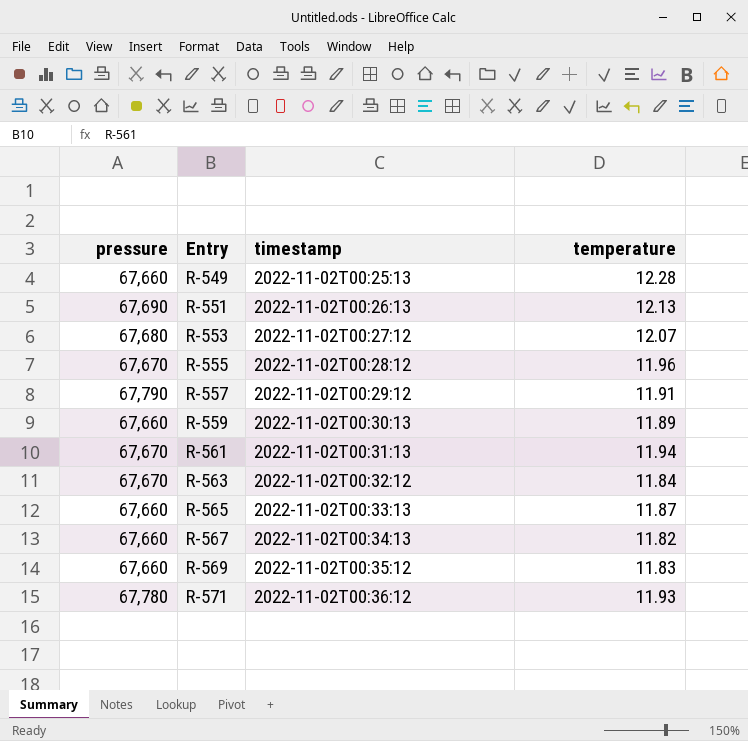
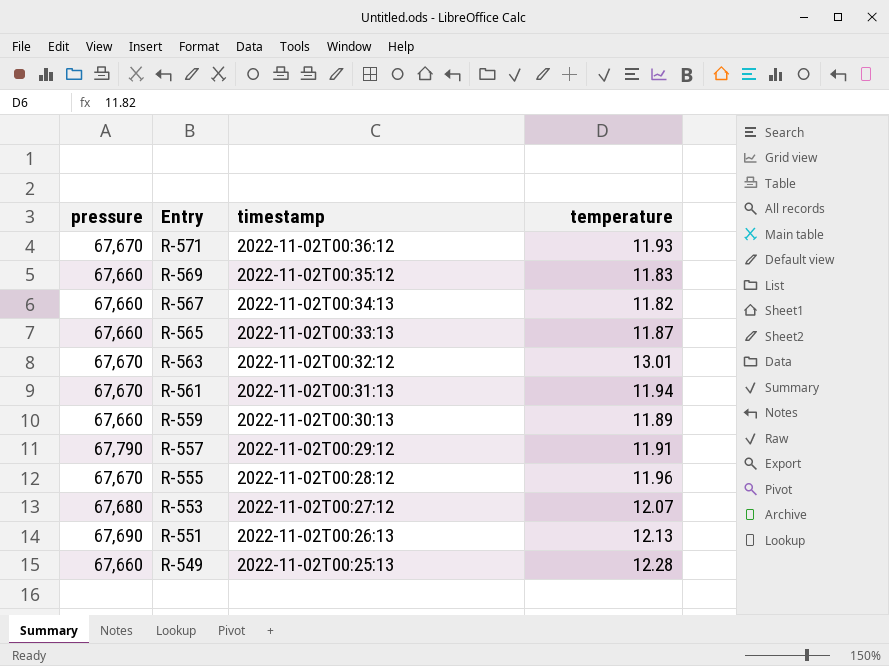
row order: Entry ascending -> Entry descending
R-571 | pressure: 67,780 -> 67,670
R-563 | temperature: 11.84 -> 13.01

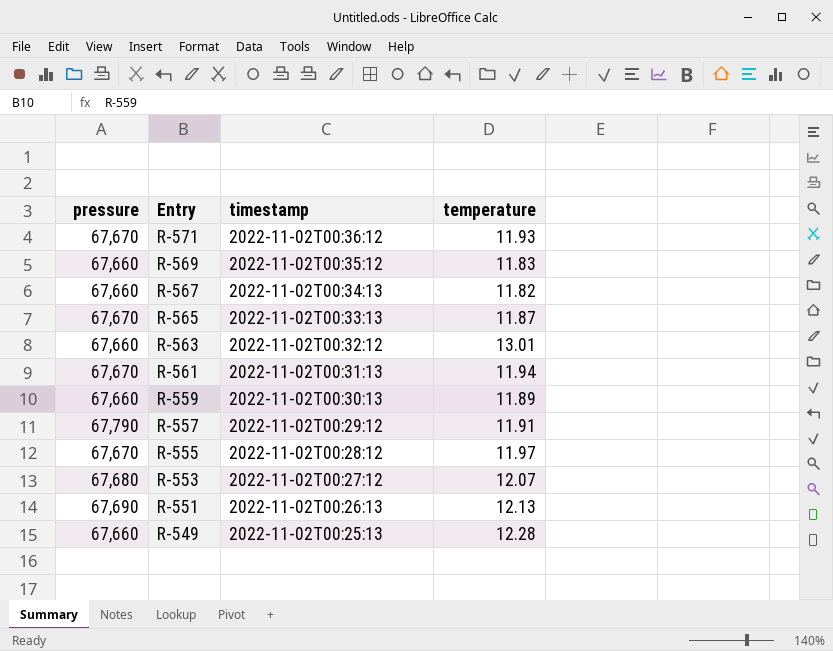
R-565 | pressure: 67,660 -> 67,670
R-563 | pressure: 67,670 -> 67,660
R-555 | temperature: 11.96 -> 11.97

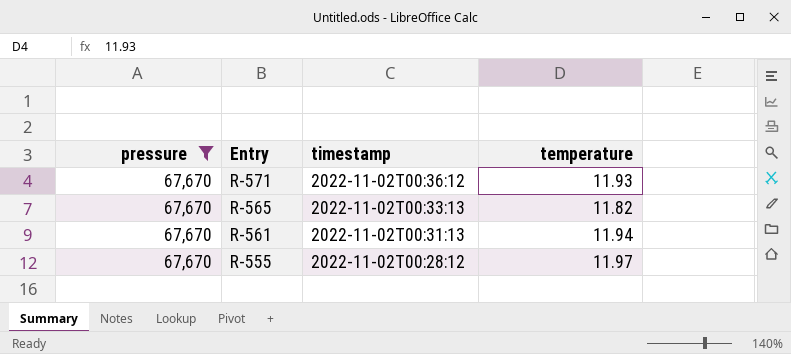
filter: none -> pressure = 67,670
R-565 | temperature: 11.87 -> 11.82

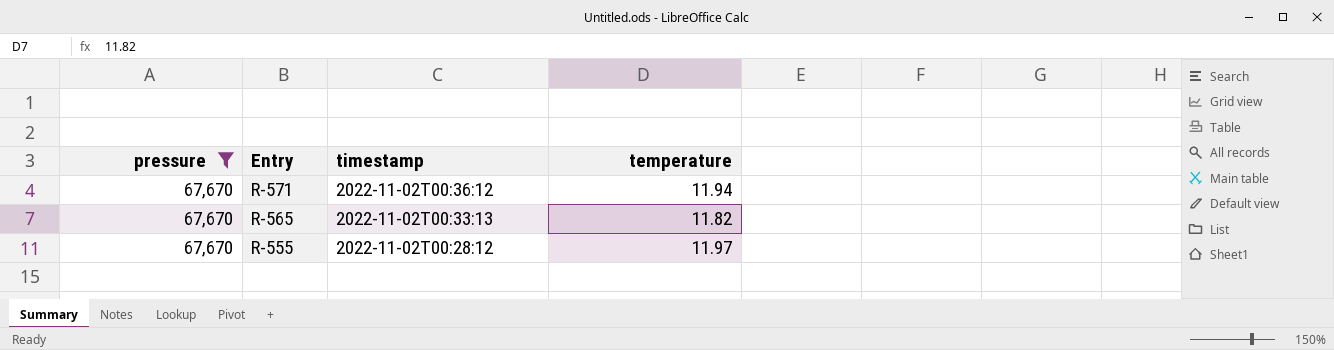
row R-561: 67,670 | 2022-11-02T00:31:13 | 11.94 -> none
R-571 | temperature: 11.93 -> 11.94

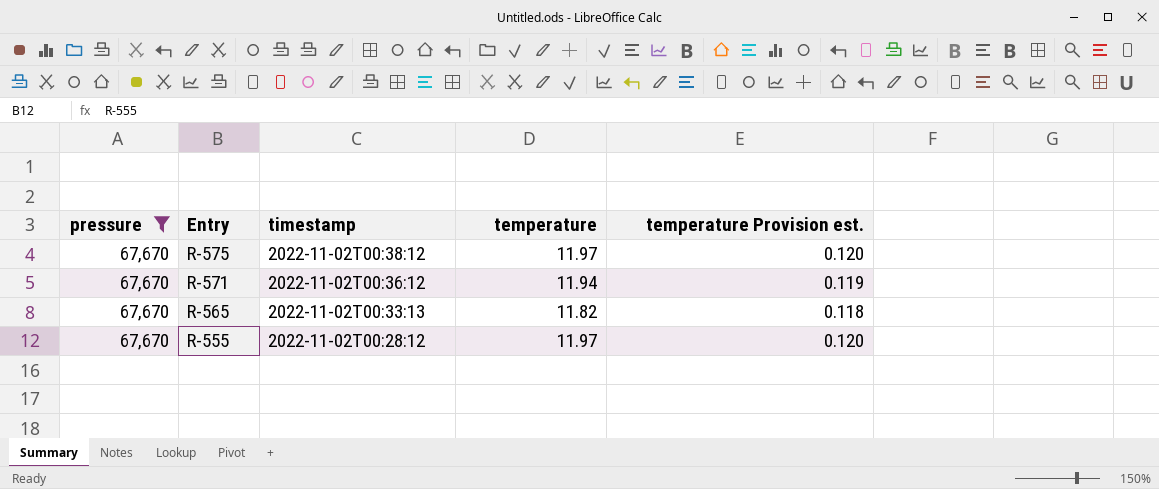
column temperature Provision est. | formula: none -> [temperature] * 0.01
row R-575: none -> 67,670 | 2022-11-02T00:38:12 | 11.97 | 0.120

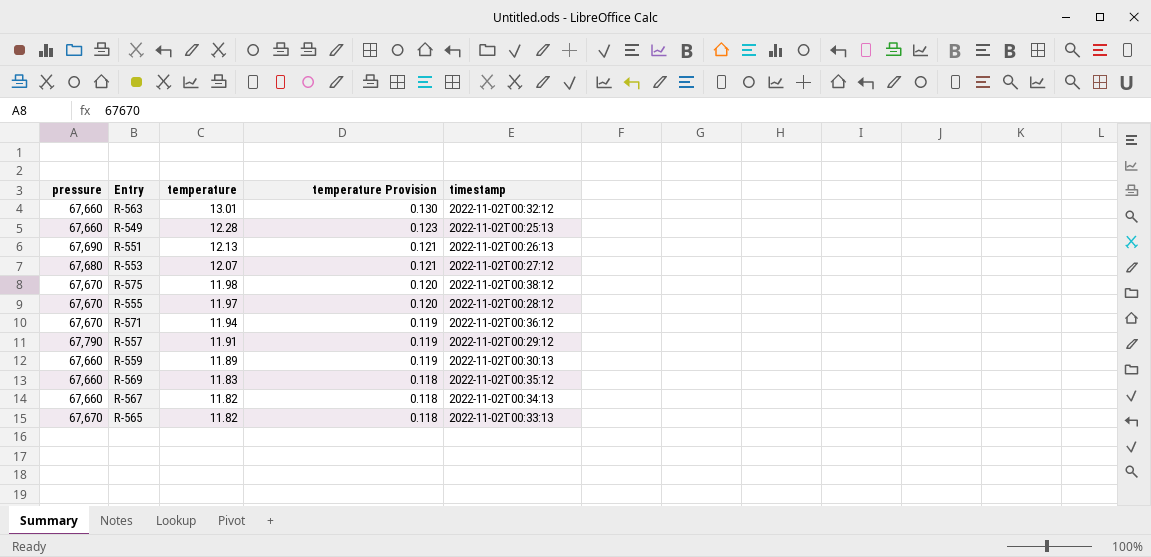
filter: pressure = 67,670 -> none
row order: Entry descending -> temperature descending
column name: temperature Provision est. -> temperature Provision
column timestamp | position: 3 -> 5
R-575 | temperature: 11.97 -> 11.98

